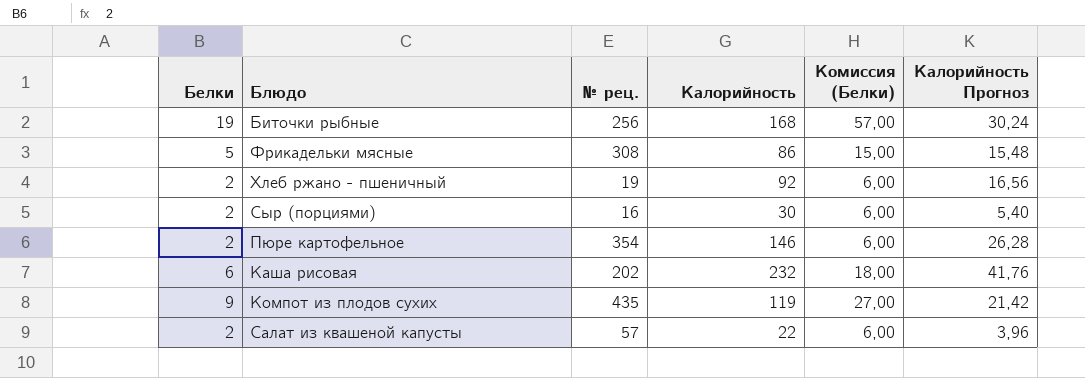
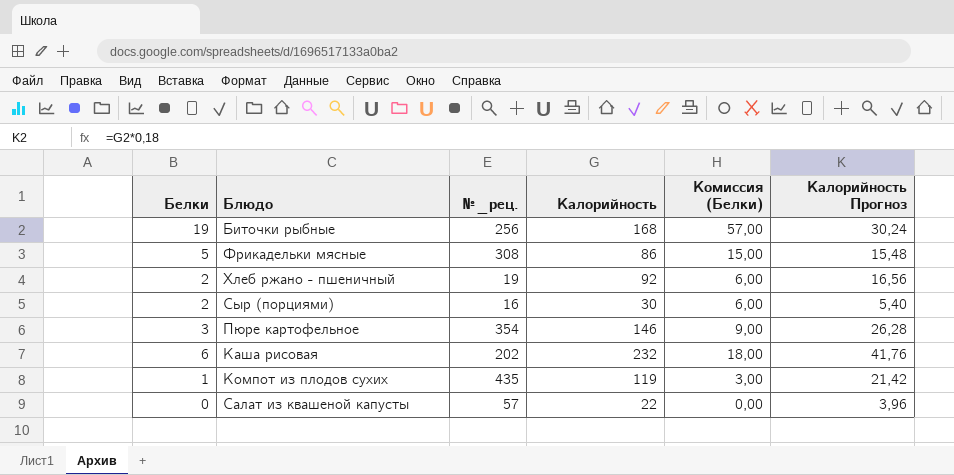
column name: № рец. -> №_рец.
Пюре картофельное | Белки: 2 -> 3
Пюре картофельное | Комиссия (Белки): 6,00 -> 9,00
Компот из плодов сухих | Белки: 9 -> 1
Компот из плодов сухих | Комиссия (Белки): 27,00 -> 3,00
Салат из квашеной капусты | Белки: 2 -> 0
Салат из квашеной капусты | Комиссия (Белки): 6,00 -> 0,00

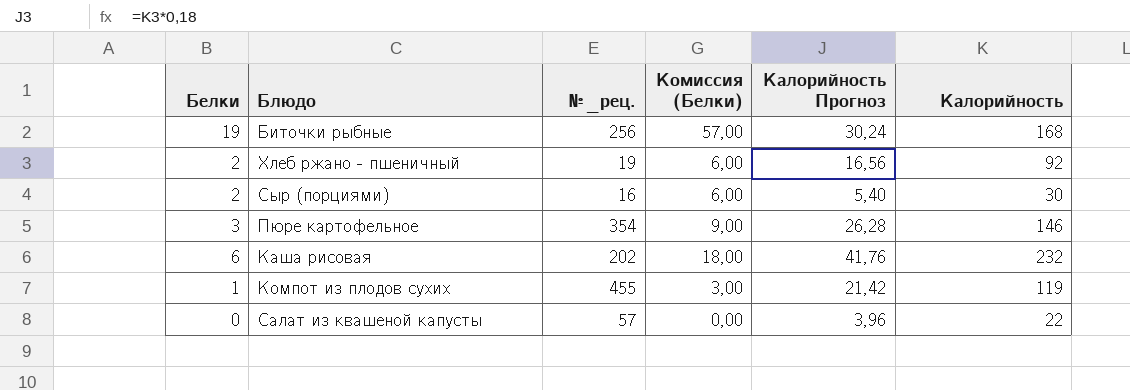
column Калорийность | position: 4 -> 6
row Фрикадельки мясные: 5 | 308 | 86 | 15,00 | 15,48 -> none
Компот из плодов сухих | №_рец.: 435 -> 455

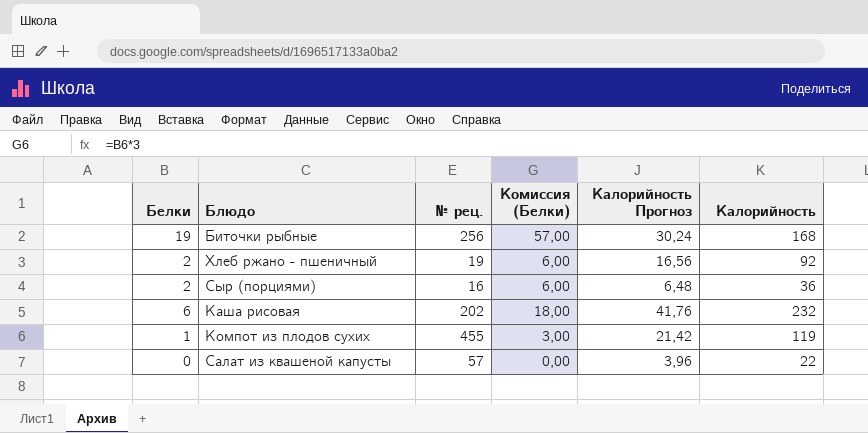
column name: №_рец. -> № рец.
row Пюре картофельное: 3 | 354 | 9,00 | 26,28 | 146 -> none
Сыр (порциями) | Калорийность Прогноз: 5,40 -> 6,48
Сыр (порциями) | Калорийность: 30 -> 36

